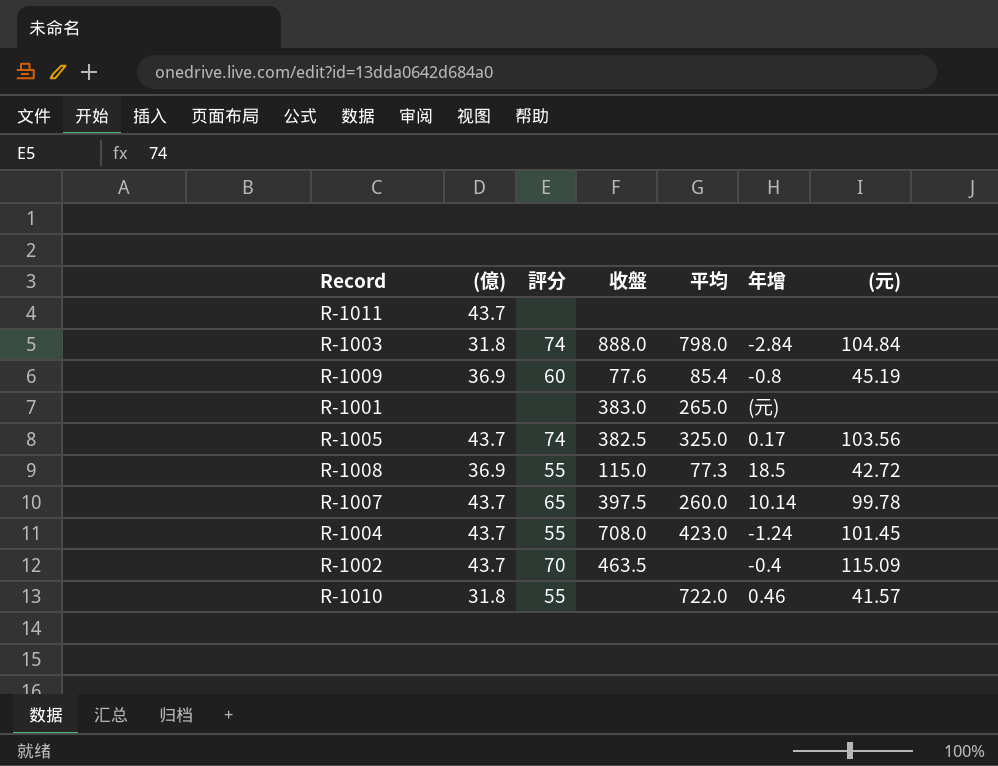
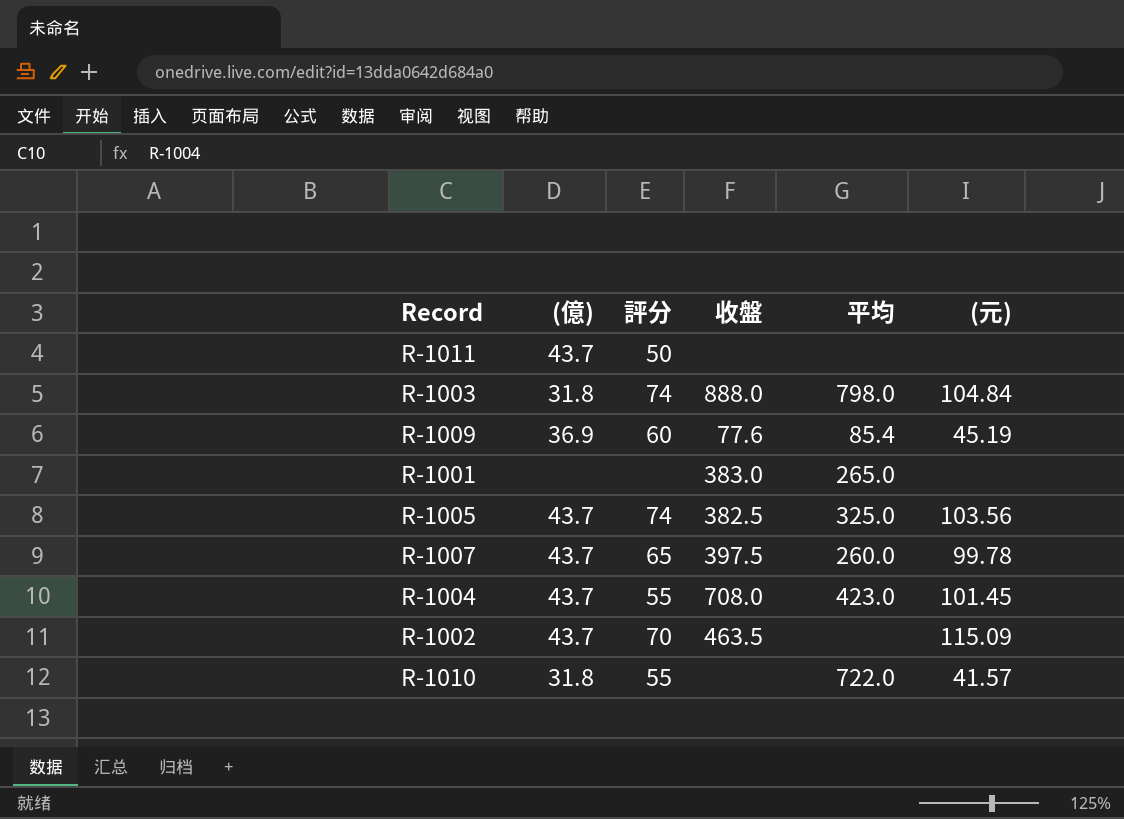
column 年增 | position: 6 -> none
row R-1008: 36.9 | 55 | 115.0 | 77.3 | 18.5 | 42.72 -> none
R-1011 | 評分: none -> 50

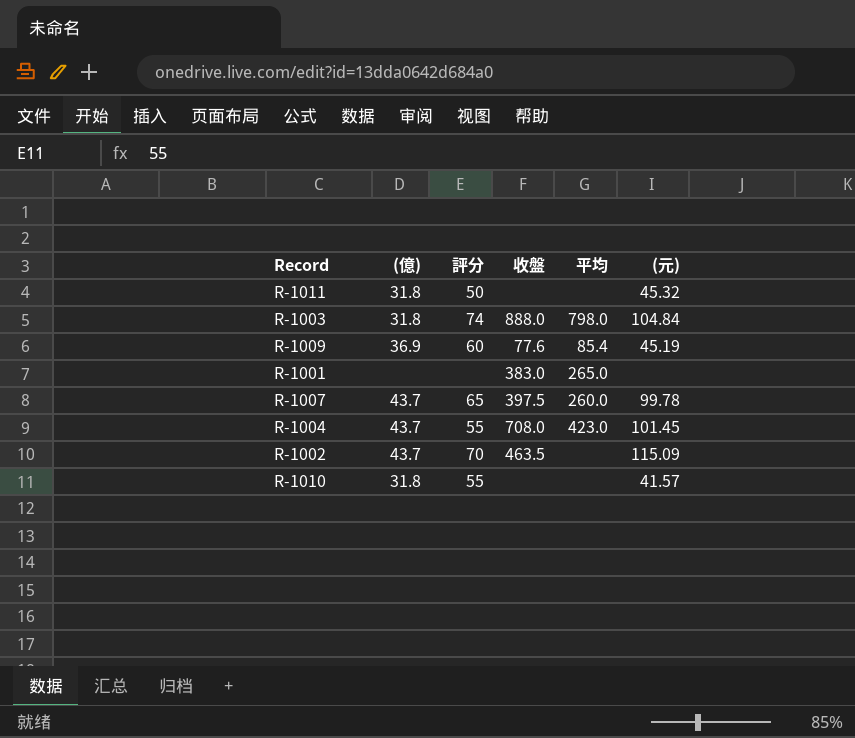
row R-1005: 43.7 | 74 | 382.5 | 325.0 | 103.56 -> none
R-1011 | (億): 43.7 -> 31.8
R-1011 | (元): none -> 45.32
R-1010 | 平均: 722.0 -> none

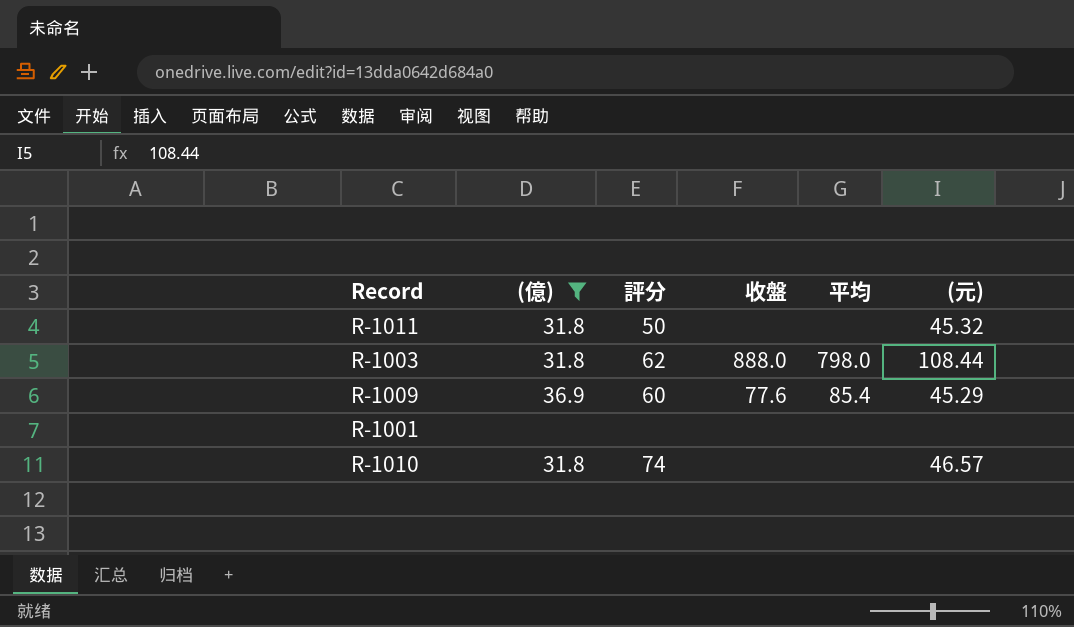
filter: none -> (億) != 43.7
R-1003 | 評分: 74 -> 62
R-1003 | (元): 104.84 -> 108.44
R-1009 | (元): 45.19 -> 45.29
R-1001 | 收盤: 383.0 -> none
R-1001 | 平均: 265.0 -> none
R-1010 | 評分: 55 -> 74
R-1010 | (元): 41.57 -> 46.57

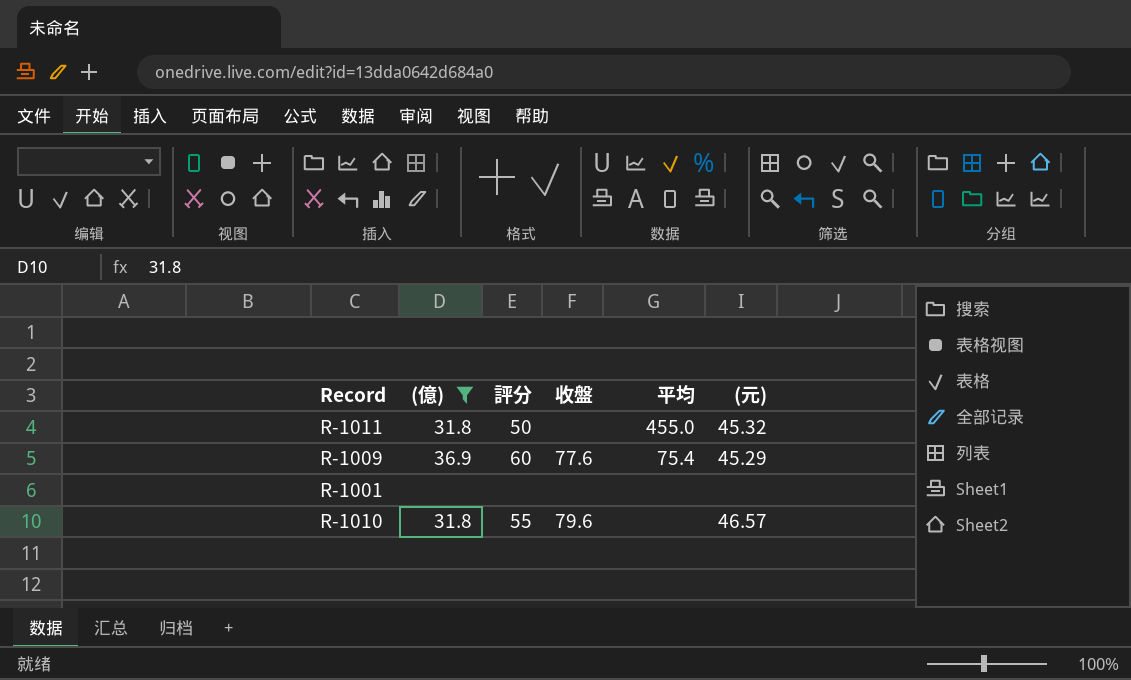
row R-1003: 31.8 | 62 | 888.0 | 798.0 | 108.44 -> none
R-1011 | 平均: none -> 455.0
R-1009 | 平均: 85.4 -> 75.4
R-1010 | 評分: 74 -> 55
R-1010 | 收盤: none -> 79.6

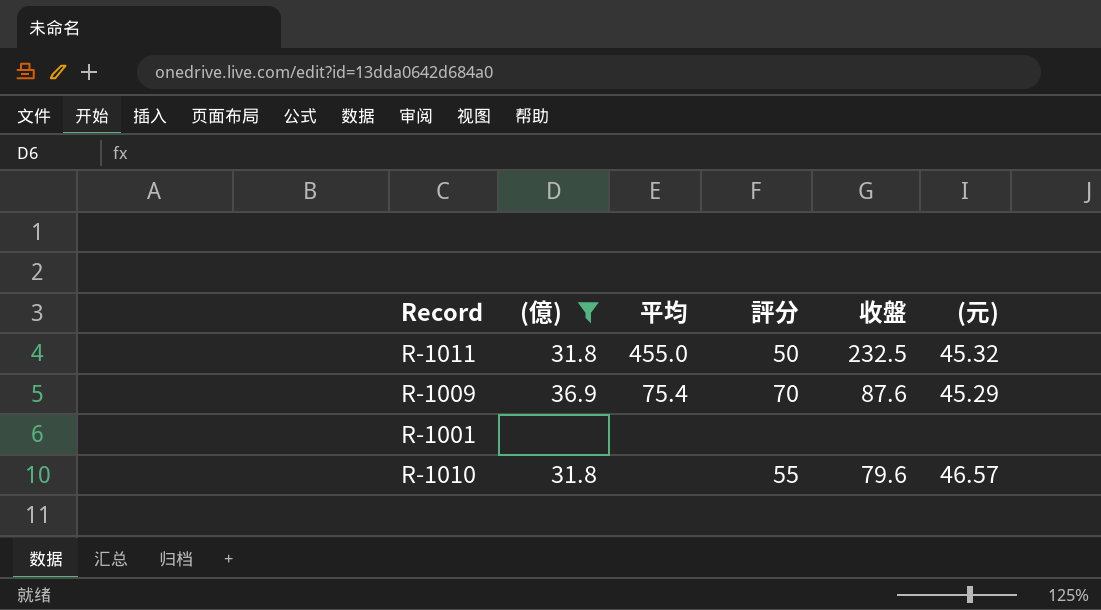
column 平均 | position: 5 -> 3
R-1011 | 收盤: none -> 232.5
R-1009 | 評分: 60 -> 70
R-1009 | 收盤: 77.6 -> 87.6

